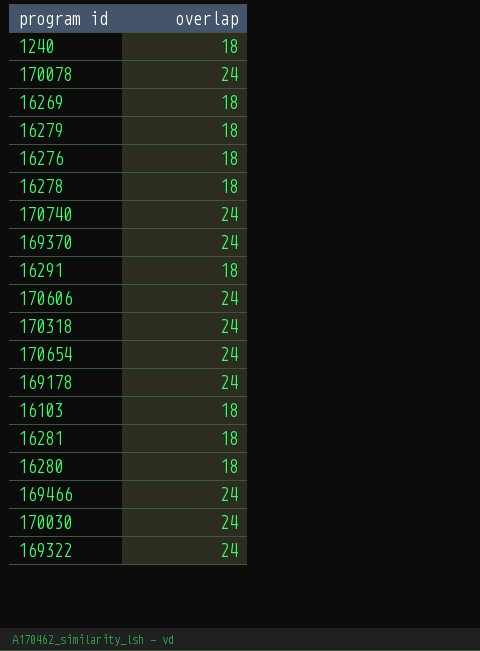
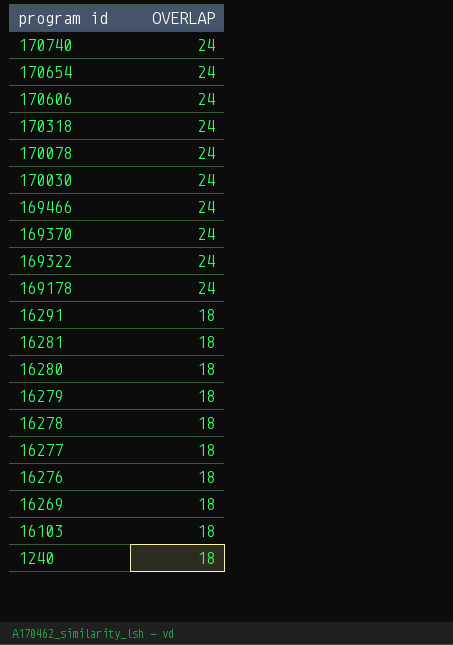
row order: none -> program id descending
column name: overlap -> OVERLAP
row 16277: none -> 18

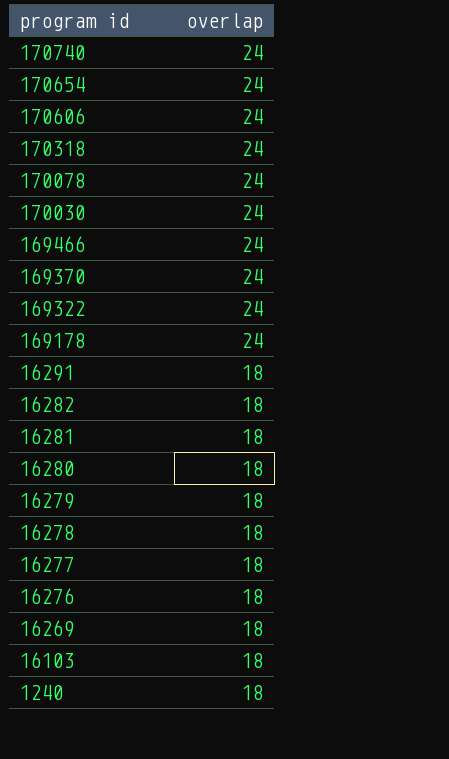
column name: OVERLAP -> overlap
row 16282: none -> 18

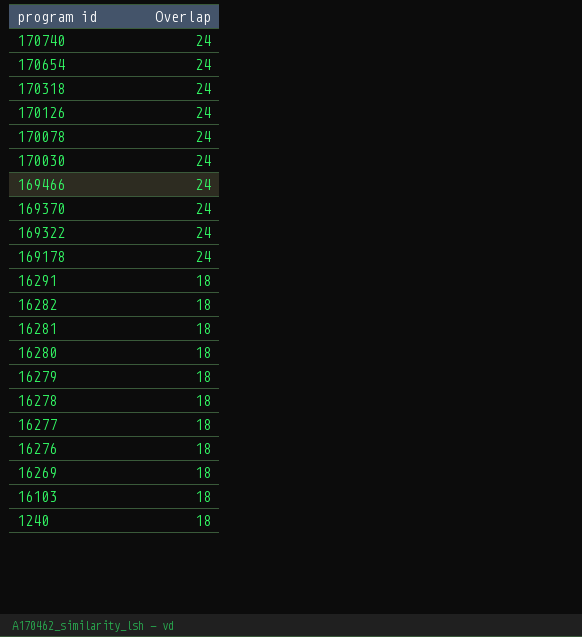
column name: overlap -> Overlap
row 170606: 24 -> none
row 170126: none -> 24

